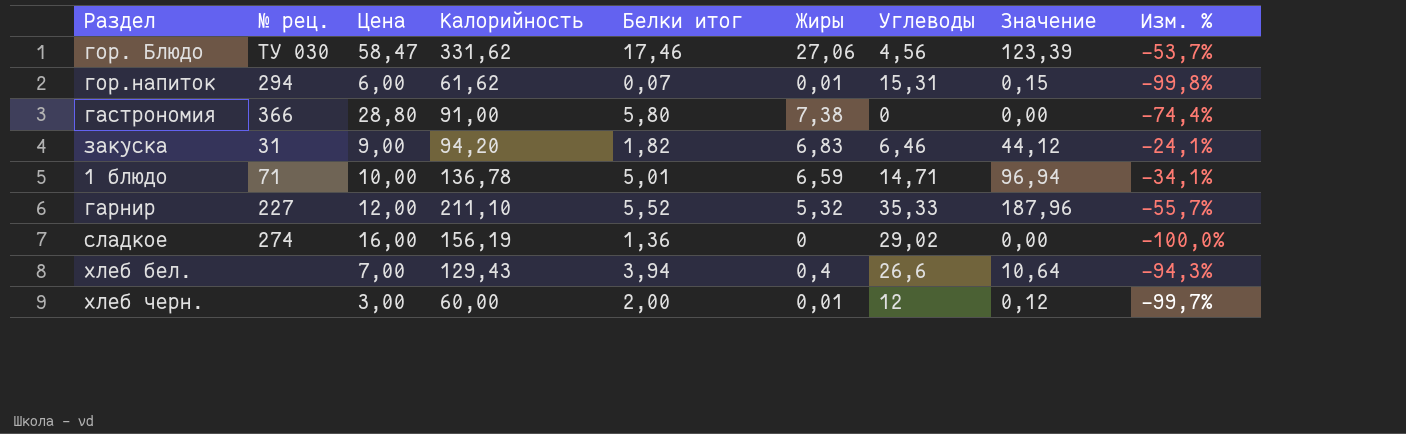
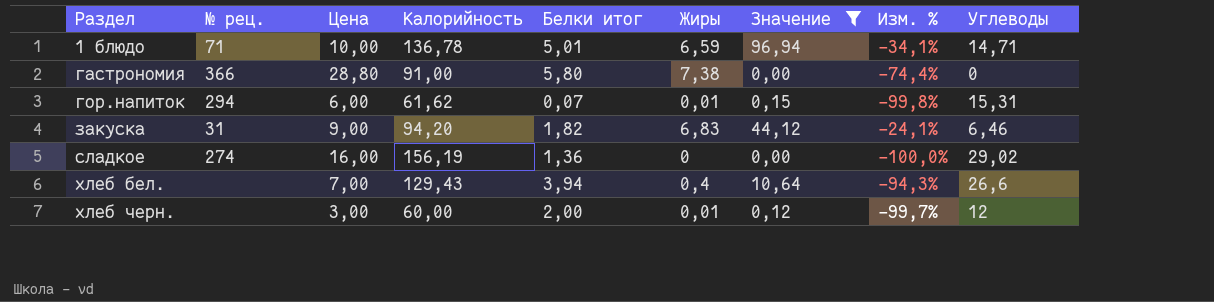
filter: none -> Значение <= 96,94
row order: none -> Раздел ascending
column Углеводы | position: 7 -> 9

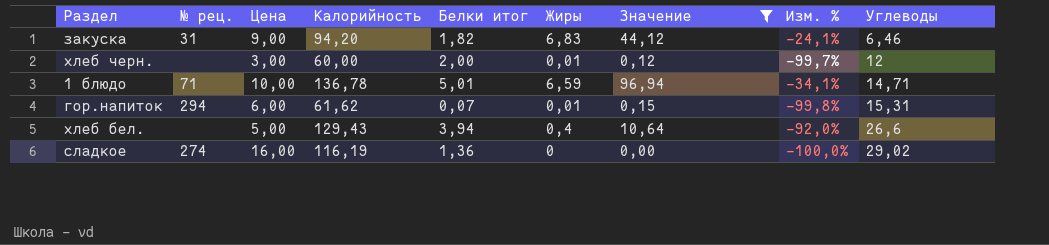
row order: Раздел ascending -> Углеводы ascending
row гастрономия: 366 | 28,80 | 91,00 | 5,80 | 7,38 | 0,00 | -74,4% | 0 -> none
хлеб бел. | Цена: 7,00 -> 5,00
хлеб бел. | Изм. %: -94,3% -> -92,0%
сладкое | Калорийность: 156,19 -> 116,19

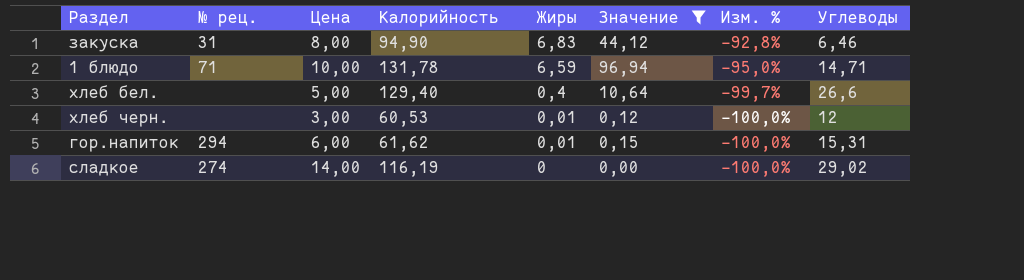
row order: Углеводы ascending -> Жиры descending
column Белки итог | position: 5 -> none
column Изм. % | formula: ([Жиры] - [Цена]) / [Цена] -> ([Жиры] - [Калорийность]) / [Калорийность]
закуска | Цена: 9,00 -> 8,00
закуска | Калорийность: 94,20 -> 94,90
1 блюдо | Калорийность: 136,78 -> 131,78
хлеб бел. | Калорийность: 129,43 -> 129,40
хлеб черн. | Калорийность: 60,00 -> 60,53
сладкое | Цена: 16,00 -> 14,00

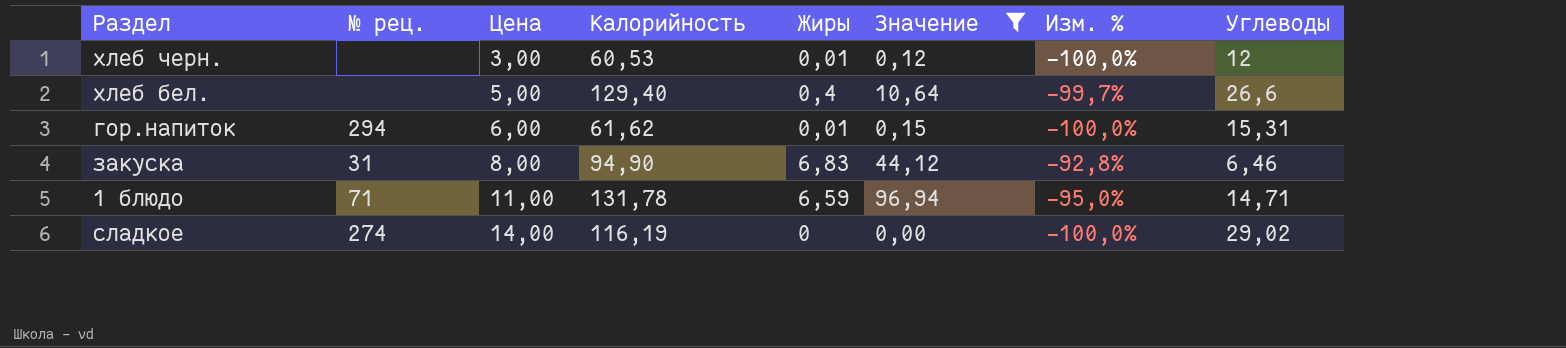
row order: Жиры descending -> Цена ascending
1 блюдо | Цена: 10,00 -> 11,00

